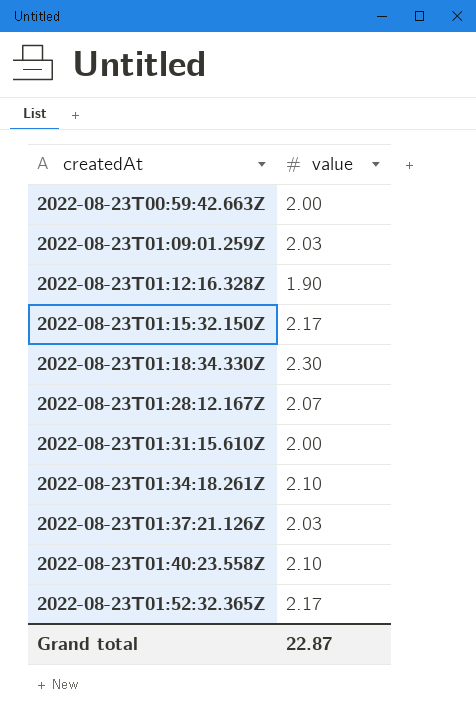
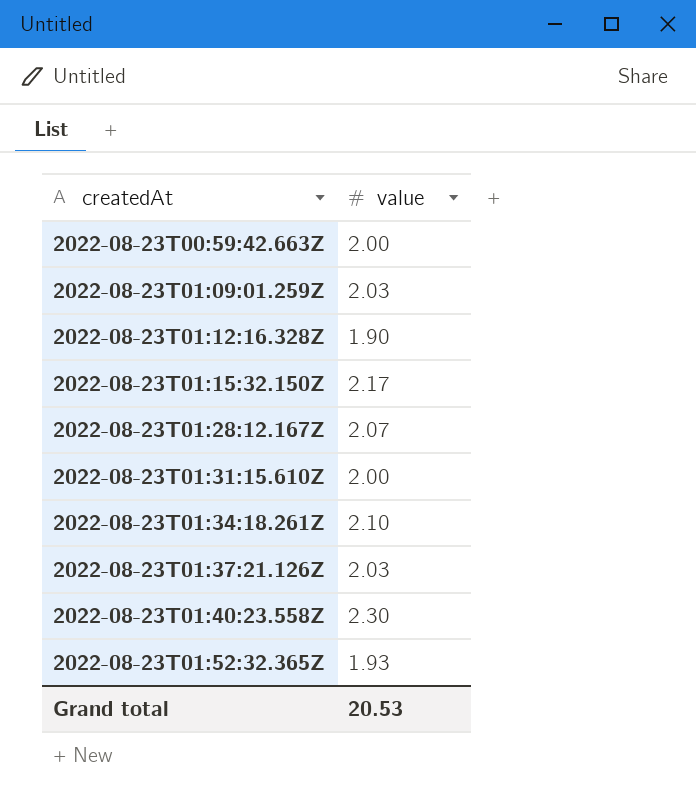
row 2022-08-23T01:18:34.330Z: 2.30 -> none
2022-08-23T01:40:23.558Z | value: 2.10 -> 2.30
2022-08-23T01:52:32.365Z | value: 2.17 -> 1.93
Grand total | value: 22.87 -> 20.53

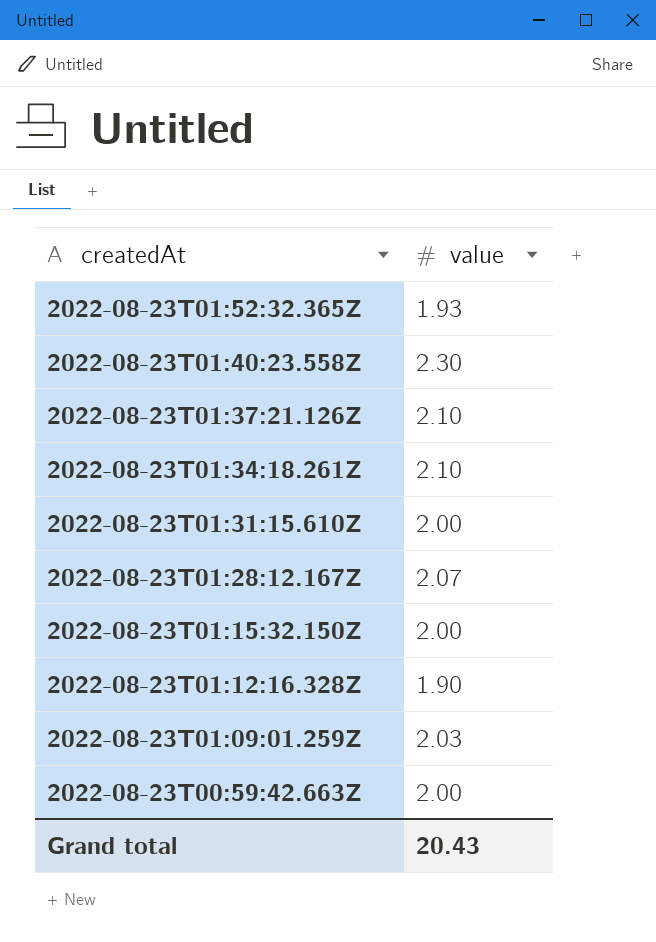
row order: createdAt ascending -> createdAt descending
2022-08-23T01:37:21.126Z | value: 2.03 -> 2.10
2022-08-23T01:15:32.150Z | value: 2.17 -> 2.00
Grand total | value: 20.53 -> 20.43

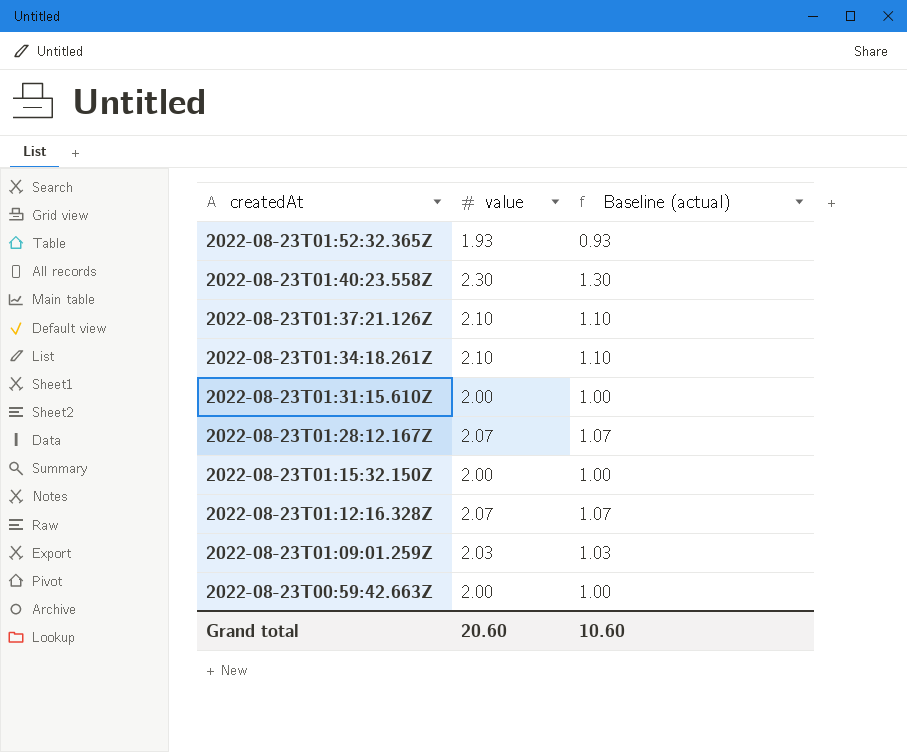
column Baseline (actual) | formula: none -> [value] - 1
2022-08-23T01:12:16.328Z | value: 1.90 -> 2.07
Grand total | value: 20.43 -> 20.60

